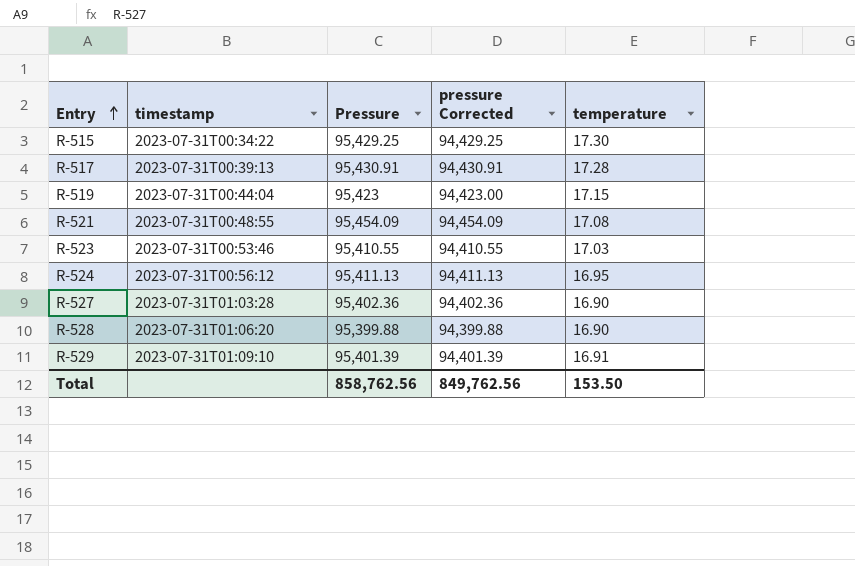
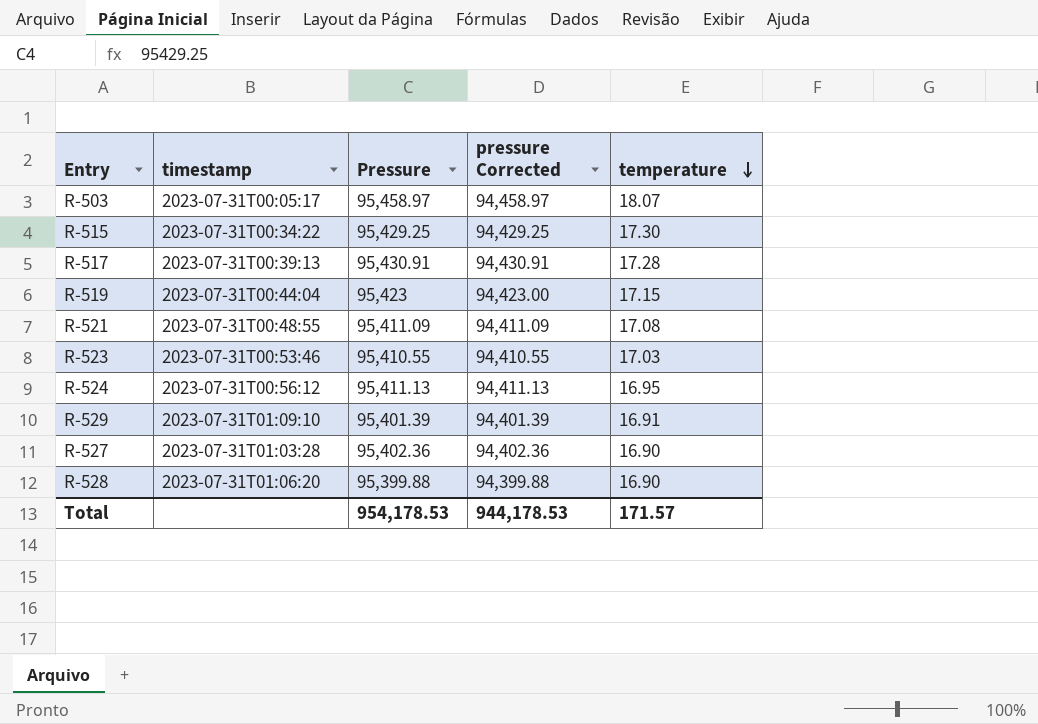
row order: Entry ascending -> temperature descending
row R-503: none -> 2023-07-31T00:05:17 | 95,458.97 | 94,458.97 | 18.07
R-521 | Pressure: 95,454.09 -> 95,411.09
R-521 | pressure Corrected: 94,454.09 -> 94,411.09
Total | Pressure: 858,762.56 -> 954,178.53
Total | pressure Corrected: 849,762.56 -> 944,178.53
Total | temperature: 153.50 -> 171.57

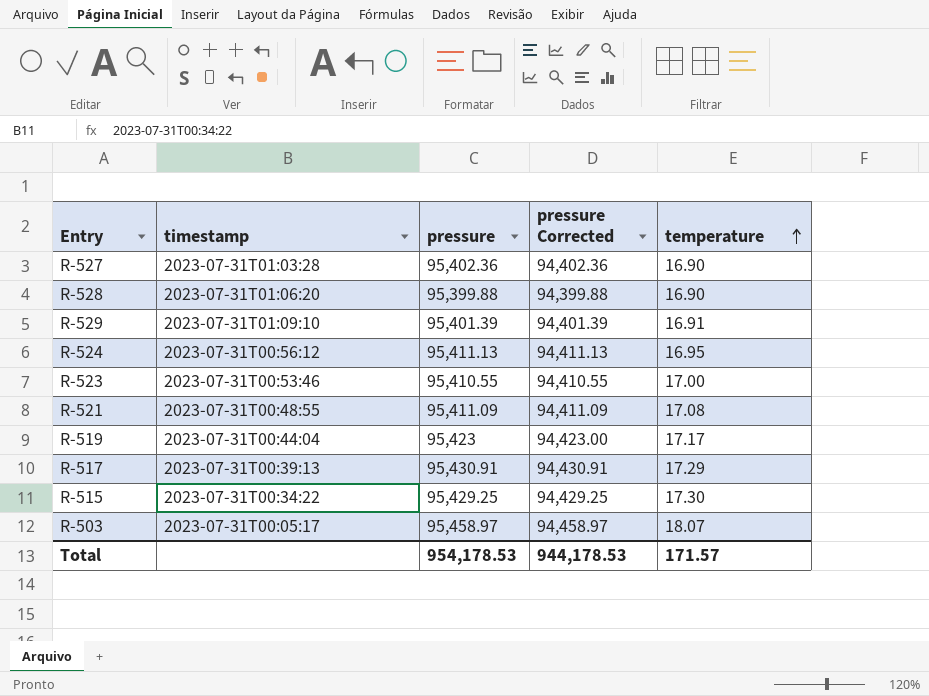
row order: temperature descending -> temperature ascending
column name: Pressure -> pressure
R-523 | temperature: 17.03 -> 17.00
R-519 | temperature: 17.15 -> 17.17
R-517 | temperature: 17.28 -> 17.29

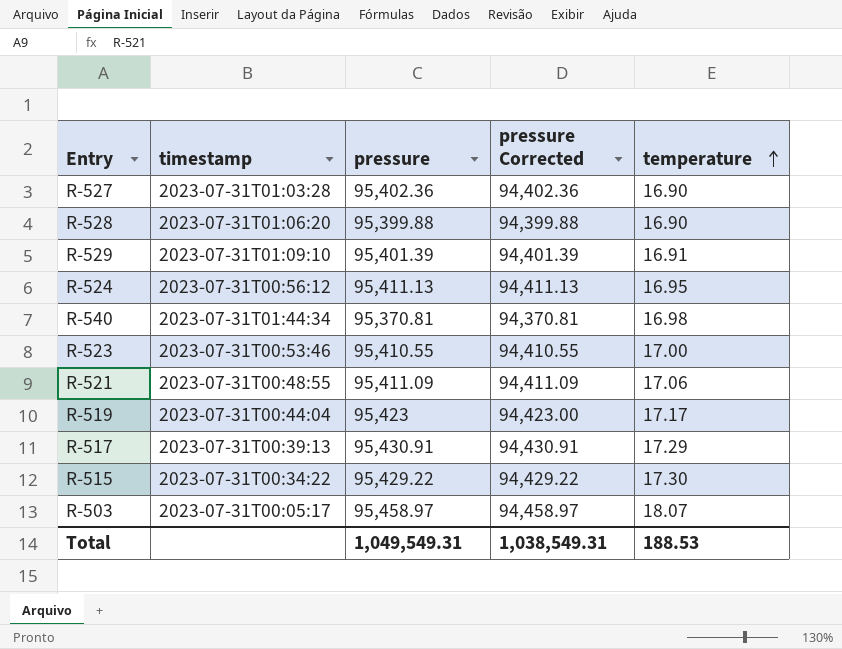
row R-540: none -> 2023-07-31T01:44:34 | 95,370.81 | 94,370.81 | 16.98
R-521 | temperature: 17.08 -> 17.06
R-515 | pressure: 95,429.25 -> 95,429.22
R-515 | pressure Corrected: 94,429.25 -> 94,429.22
Total | pressure: 954,178.53 -> 1,049,549.31
Total | pressure Corrected: 944,178.53 -> 1,038,549.31
Total | temperature: 171.57 -> 188.53

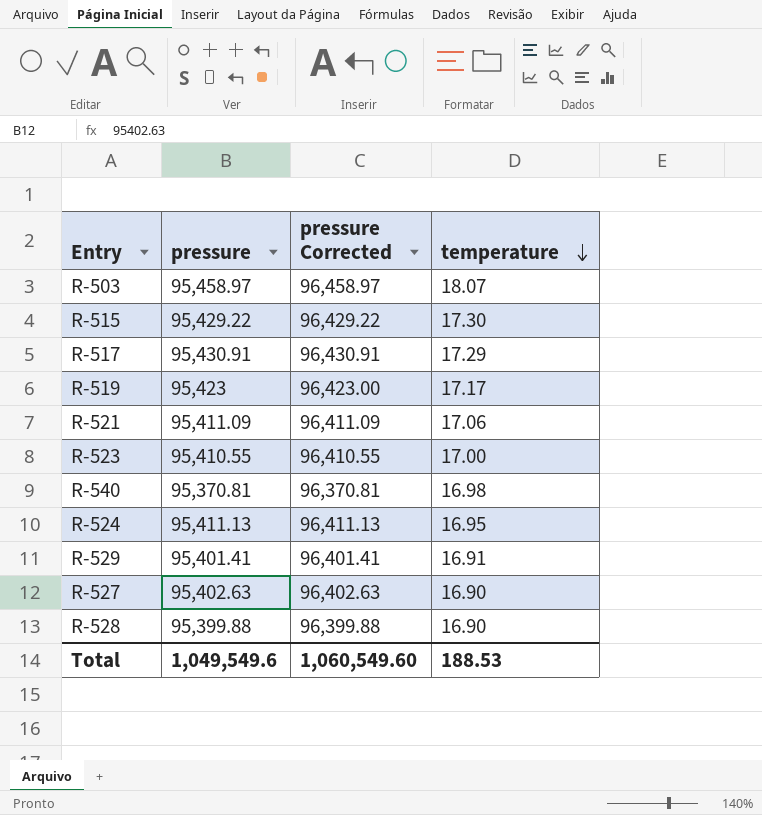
row order: temperature ascending -> temperature descending
column timestamp | position: 2 -> none
column pressure Corrected | formula: [pressure] - 1000 -> [pressure] + 1000
R-529 | pressure: 95,401.39 -> 95,401.41
R-527 | pressure: 95,402.36 -> 95,402.63
Total | pressure: 1,049,549.31 -> 1,049,549.6
Total | pressure Corrected: 1,038,549.31 -> 1,060,549.60

